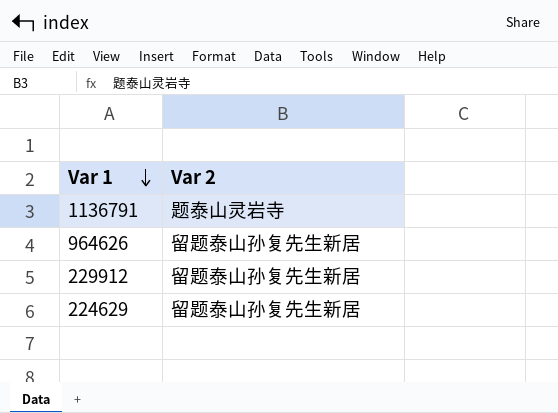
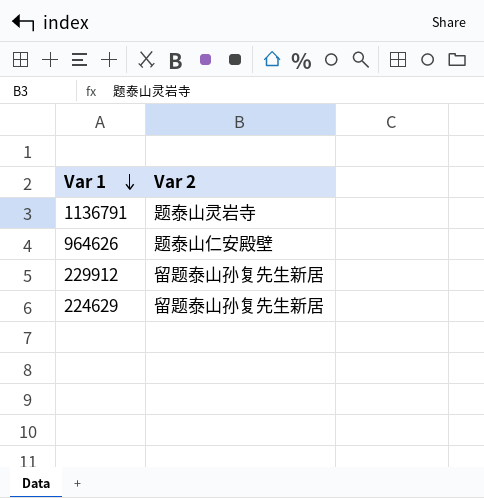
964626 | Var 2: 留题泰山孙复先生新居 -> 题泰山仁安殿壁

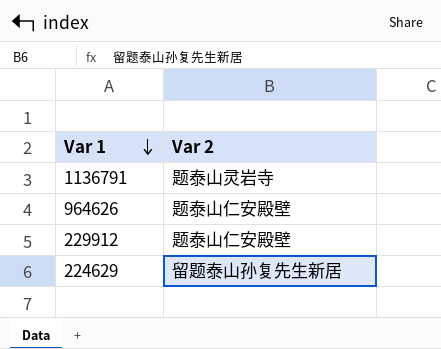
229912 | Var 2: 留题泰山孙复先生新居 -> 题泰山仁安殿壁

